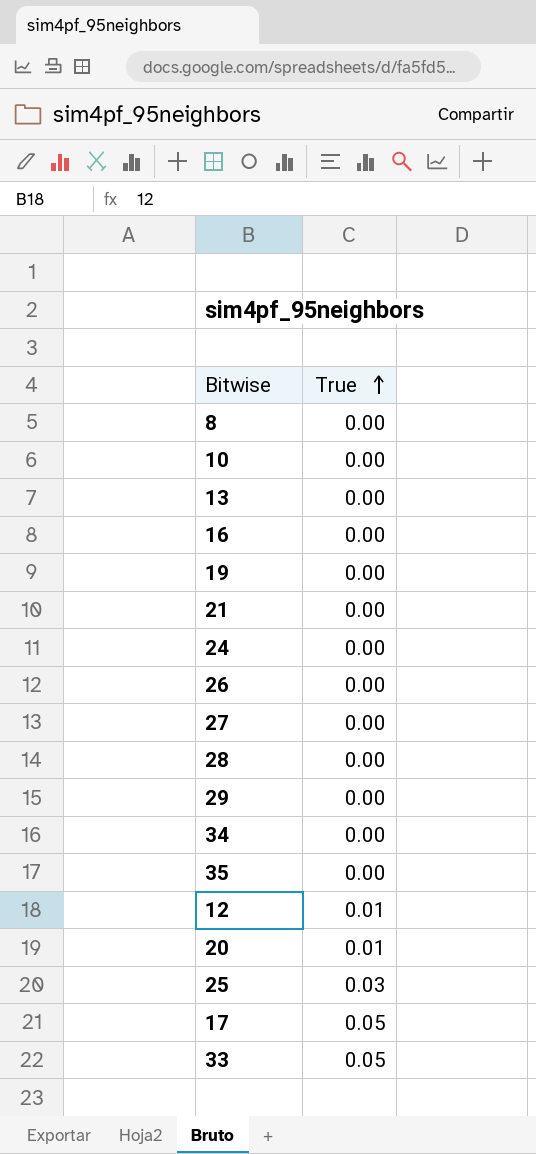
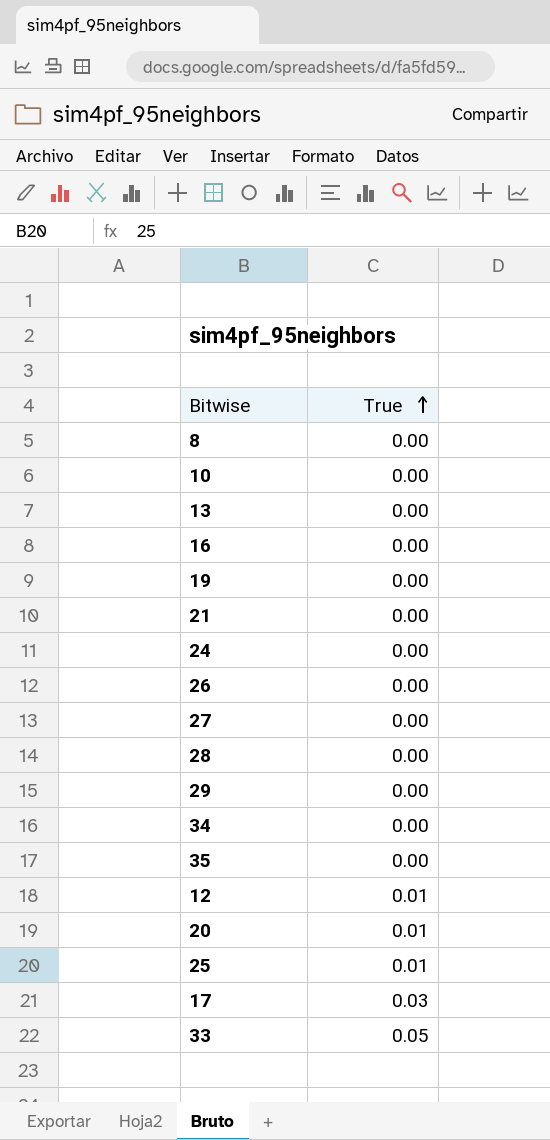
25 | True: 0.03 -> 0.01
17 | True: 0.05 -> 0.03

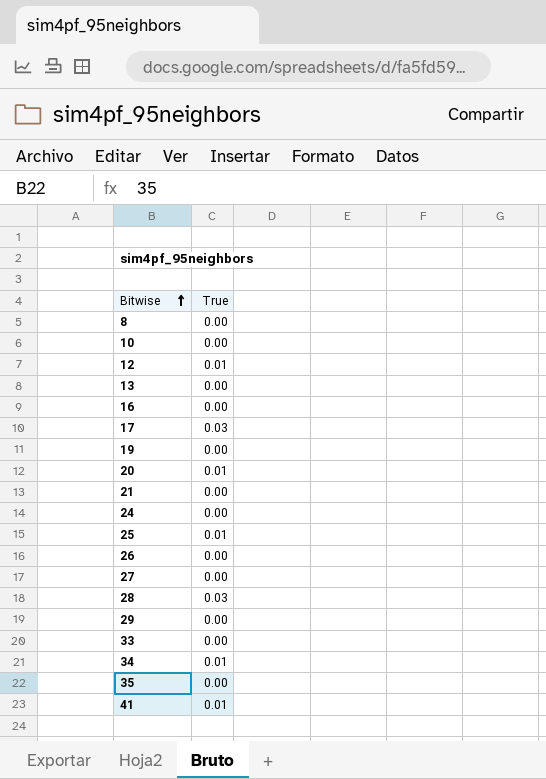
row order: True ascending -> Bitwise ascending
28 | True: 0.00 -> 0.03
33 | True: 0.05 -> 0.00
34 | True: 0.00 -> 0.01
row 41: none -> 0.01

